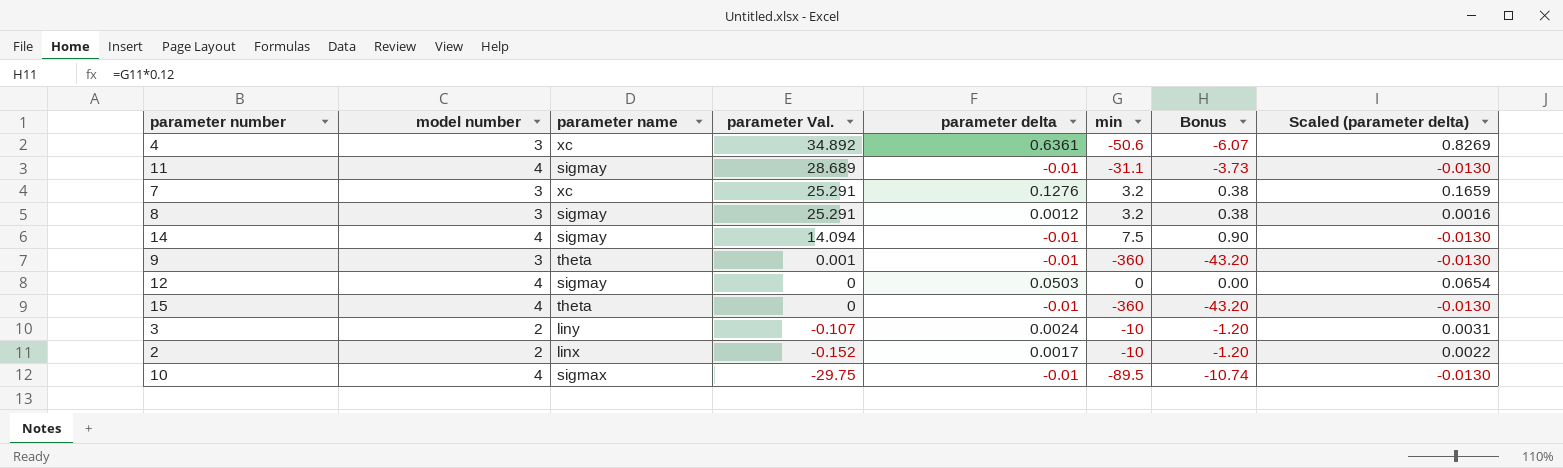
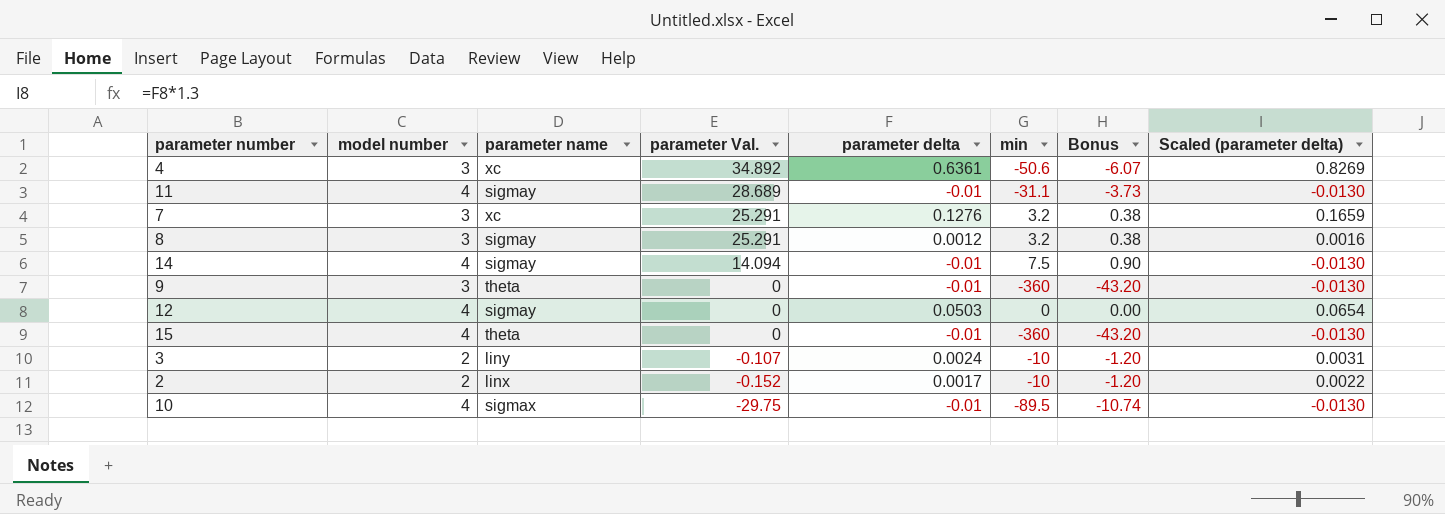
9 | parameter Val.: 0.001 -> 0

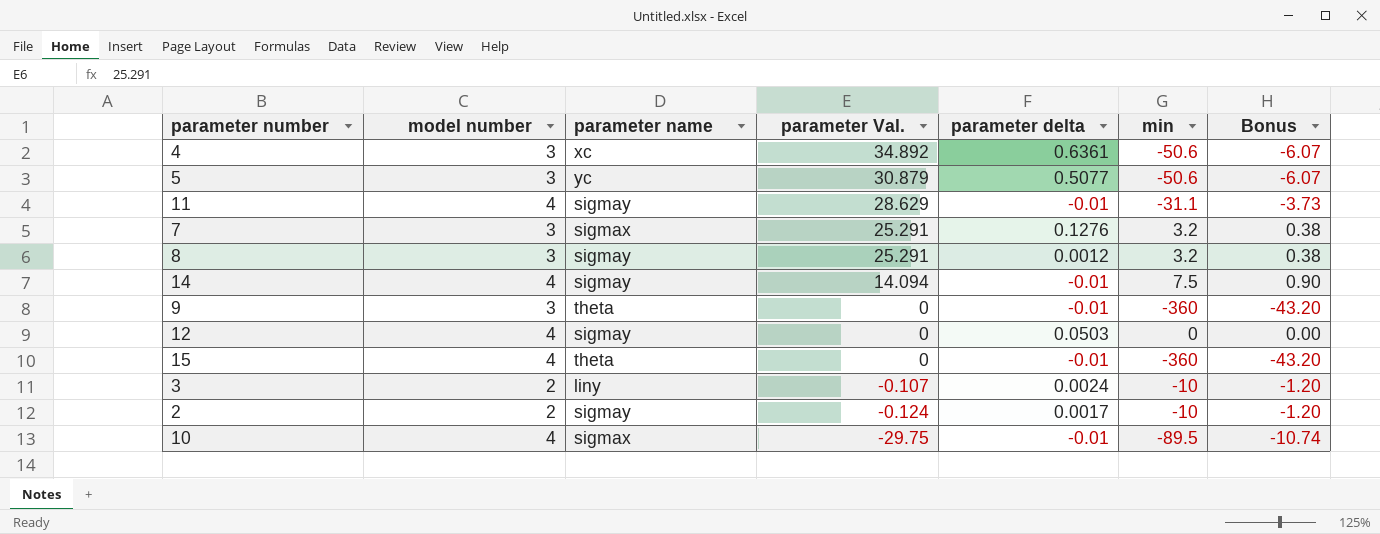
column Scaled (parameter delta) | formula: [parameter delta] * 1.3 -> none
row 5: none -> 3 | yc | 30.879 | 0.5077 | -50.6 | -6.07
11 | parameter Val.: 28.689 -> 28.629
7 | parameter name: xc -> sigmax
2 | parameter name: linx -> sigmay
2 | parameter Val.: -0.152 -> -0.124

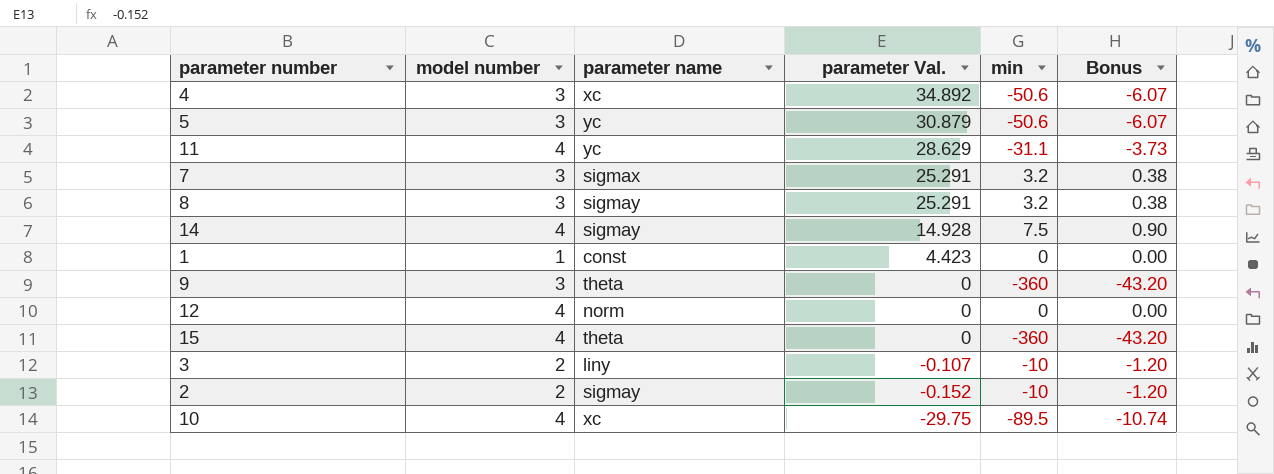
column parameter delta | position: 5 -> none
11 | parameter name: sigmay -> yc
14 | parameter Val.: 14.094 -> 14.928
row 1: none -> 1 | const | 4.423 | 0 | 0.00
12 | parameter name: sigmay -> norm
2 | parameter Val.: -0.124 -> -0.152
10 | parameter name: sigmax -> xc

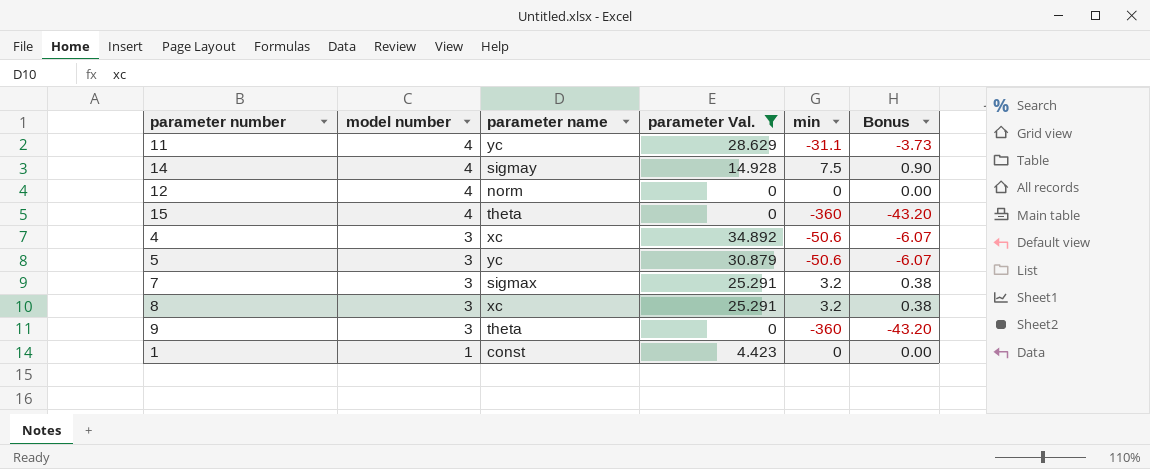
filter: none -> parameter Val. >= 0
row order: parameter Val. descending -> model number descending
8 | parameter name: sigmay -> xc

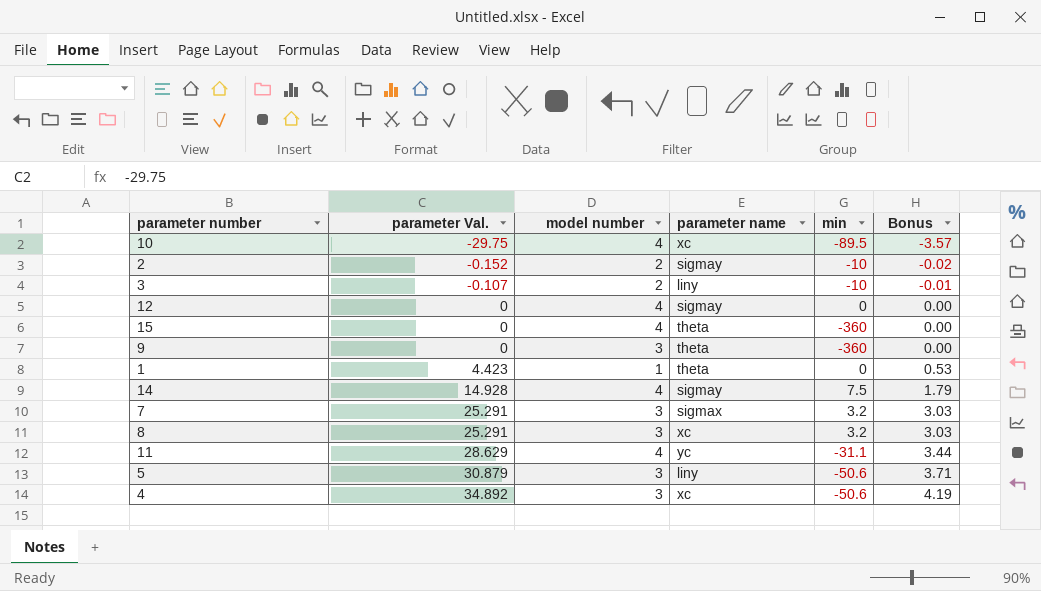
filter: parameter Val. >= 0 -> none
row order: model number descending -> parameter Val. ascending
column parameter Val. | position: 4 -> 2
column Bonus | formula: [min] * 0.12 -> [parameter Val.] * 0.12
12 | parameter name: norm -> sigmay
1 | parameter name: const -> theta
5 | parameter name: yc -> liny

